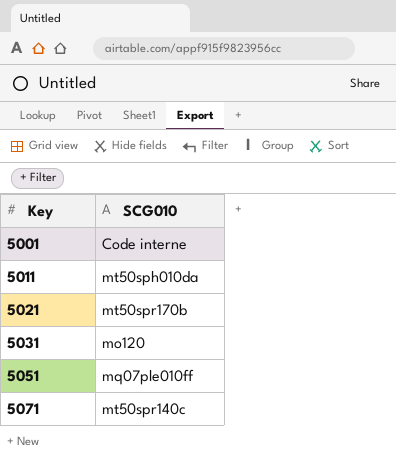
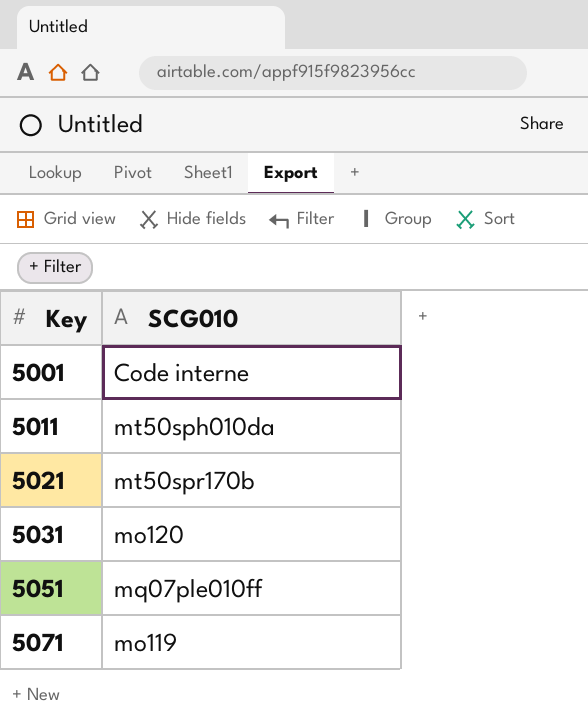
5071 | SCG010: mt50spr140c -> mo119

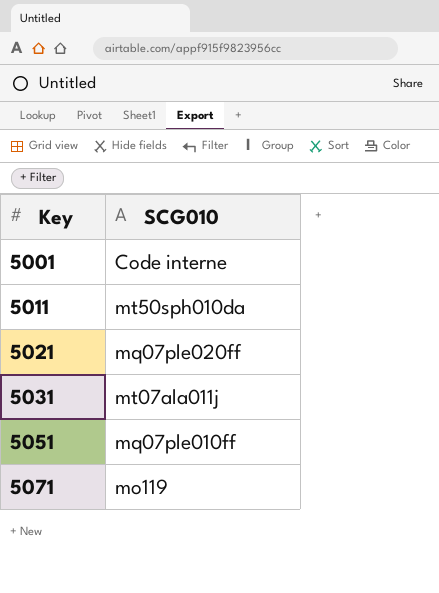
5021 | SCG010: mt50spr170b -> mq07ple020ff
5031 | SCG010: mo120 -> mt07ala011j

